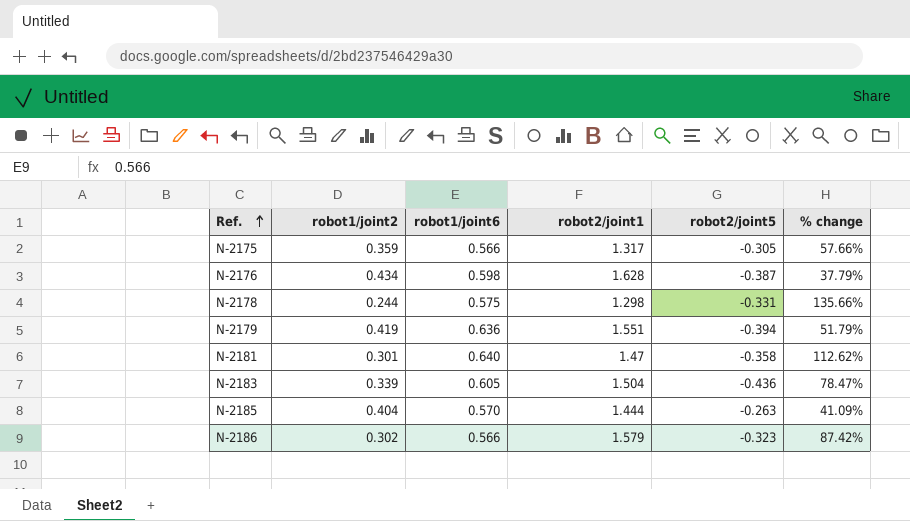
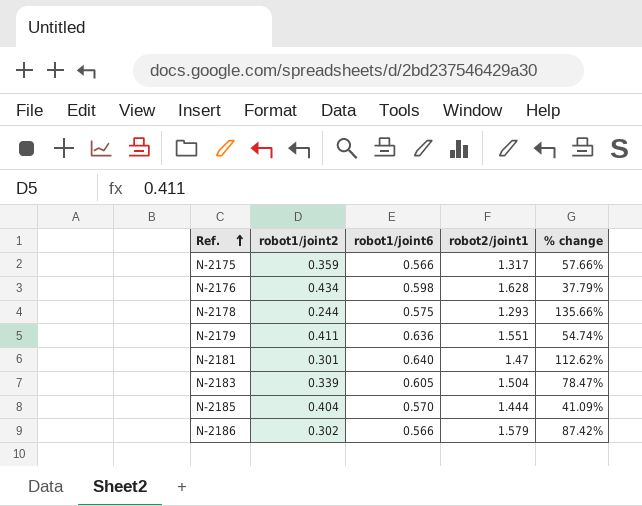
column robot2/joint5 | position: 5 -> none
N-2178 | robot2/joint1: 1.298 -> 1.293
N-2179 | robot1/joint2: 0.419 -> 0.411
N-2179 | % change: 51.79% -> 54.74%

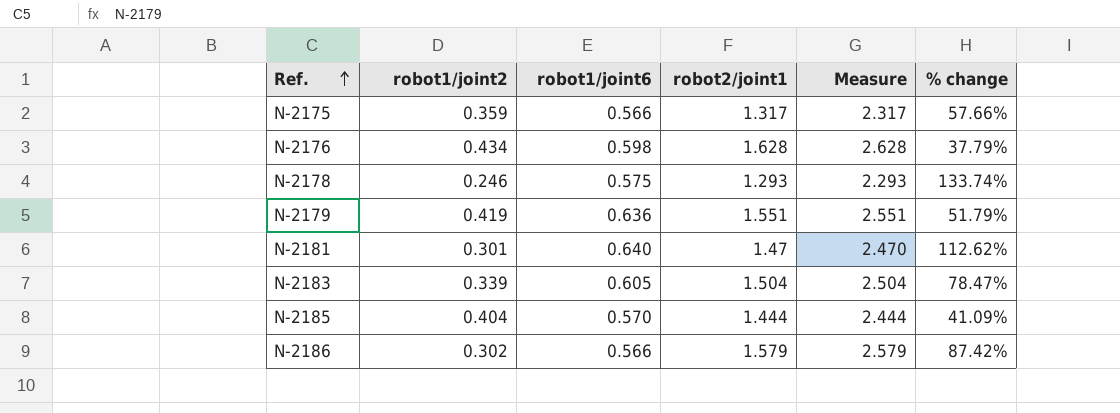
column Measure | formula: none -> [robot2/joint1] + 1
N-2178 | robot1/joint2: 0.244 -> 0.246
N-2178 | % change: 135.66% -> 133.74%
N-2179 | robot1/joint2: 0.411 -> 0.419
N-2179 | % change: 54.74% -> 51.79%

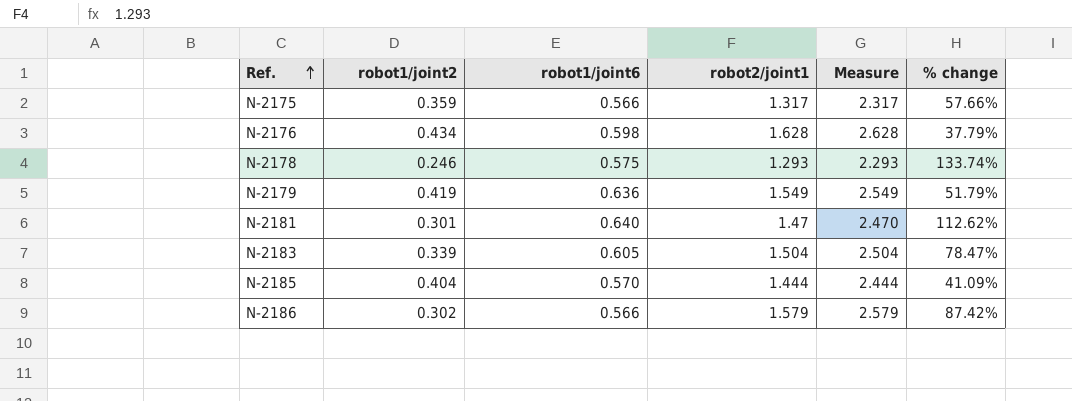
N-2179 | robot2/joint1: 1.551 -> 1.549
N-2179 | Measure: 2.551 -> 2.549

